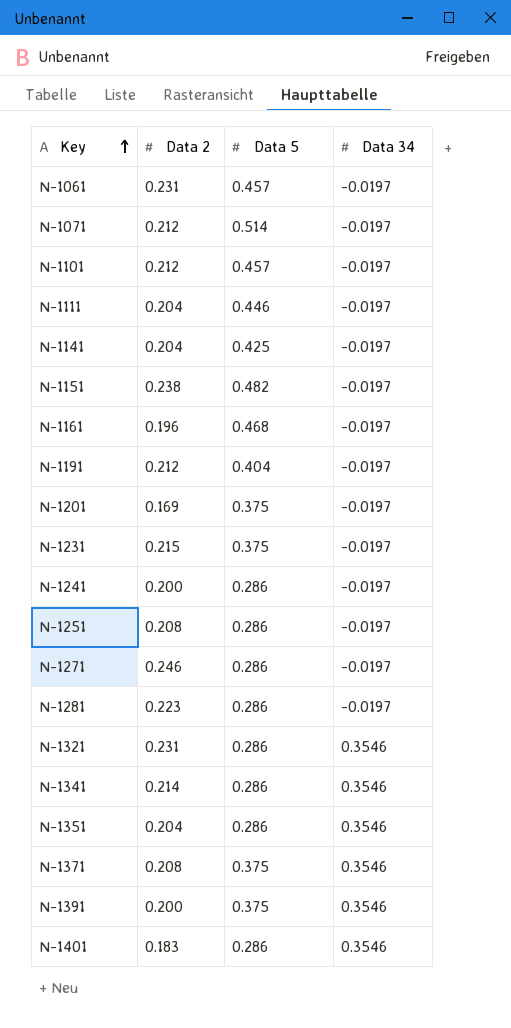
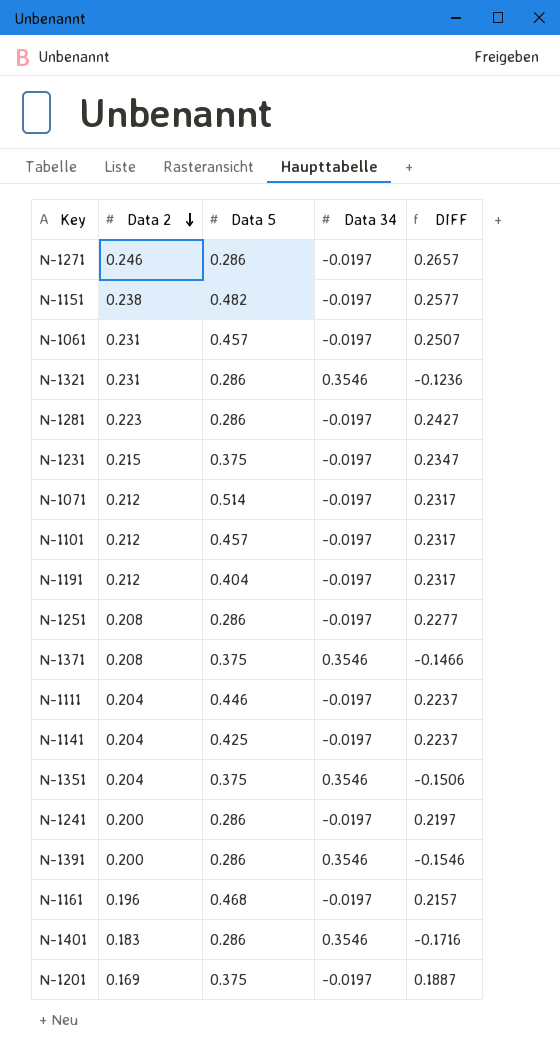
row order: Key ascending -> Data 2 descending
column DIFF | formula: none -> [Data 2] - [Data 34]
row N-1341: 0.214 | 0.286 | 0.3546 -> none
N-1351 | Data 5: 0.286 -> 0.375
N-1391 | Data 5: 0.375 -> 0.286

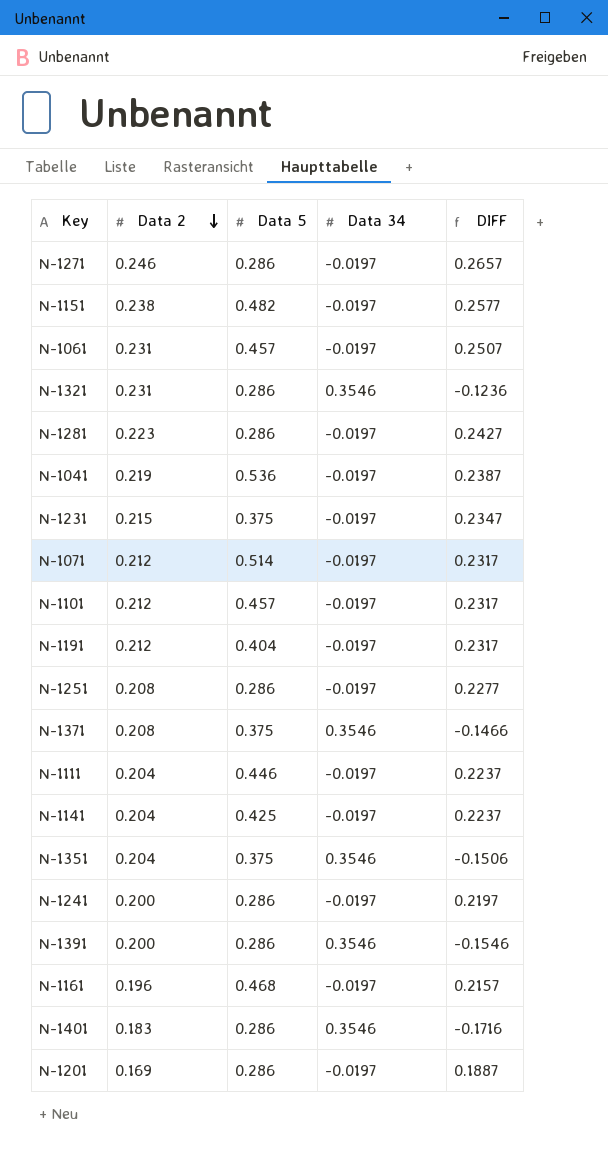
row N-1041: none -> 0.219 | 0.536 | -0.0197 | 0.2387
N-1201 | Data 5: 0.375 -> 0.286

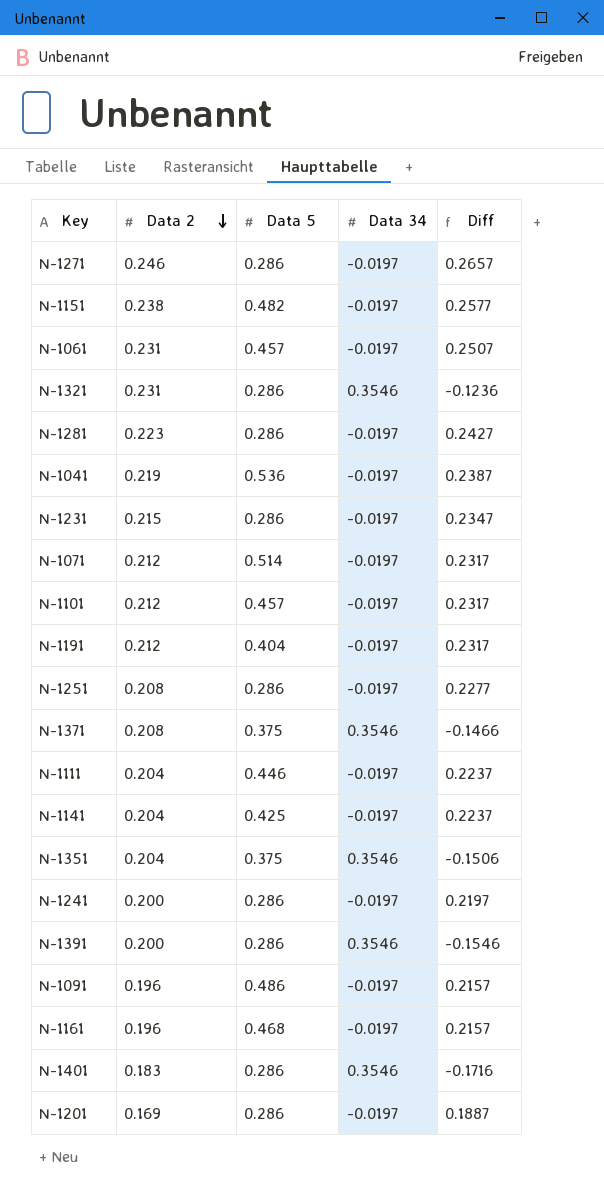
column name: DIFF -> Diff
N-1231 | Data 5: 0.375 -> 0.286
row N-1091: none -> 0.196 | 0.486 | -0.0197 | 0.2157

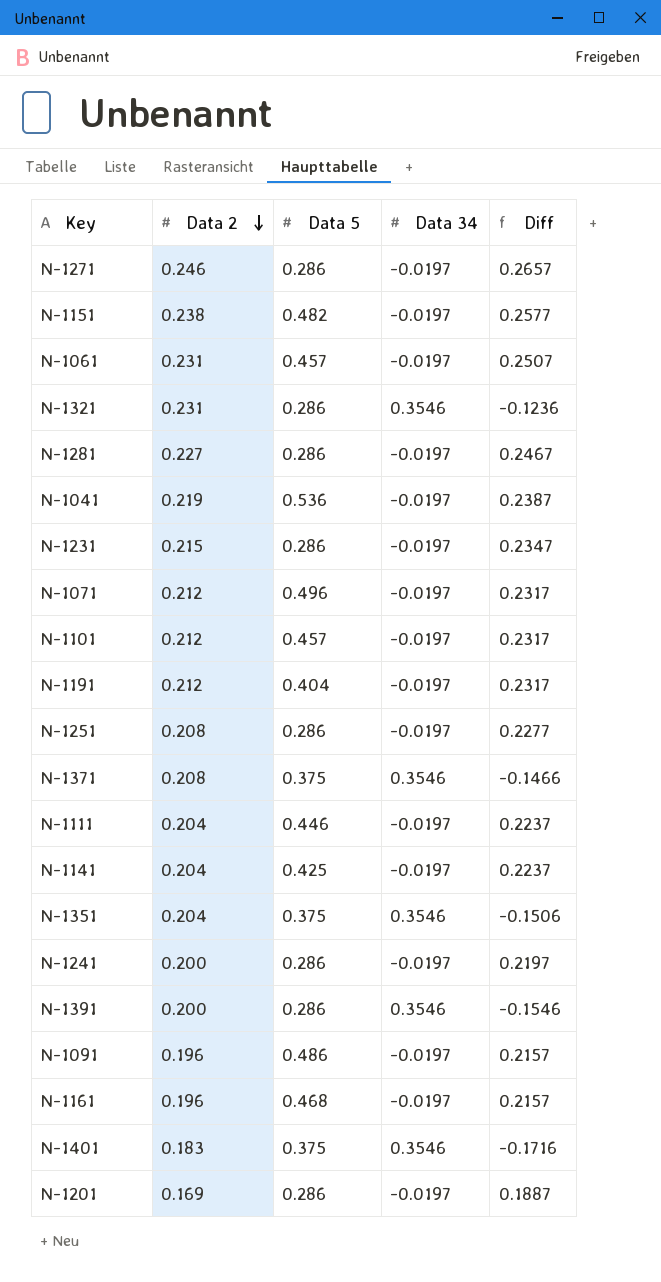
N-1281 | Data 2: 0.223 -> 0.227
N-1281 | Diff: 0.2427 -> 0.2467
N-1071 | Data 5: 0.514 -> 0.496
N-1401 | Data 5: 0.286 -> 0.375

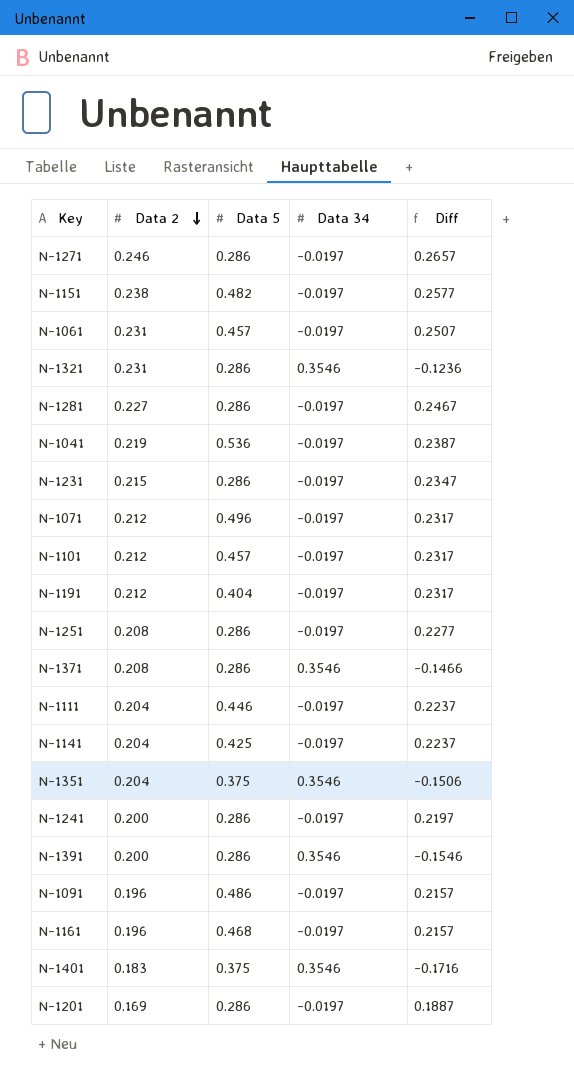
N-1371 | Data 5: 0.375 -> 0.286

